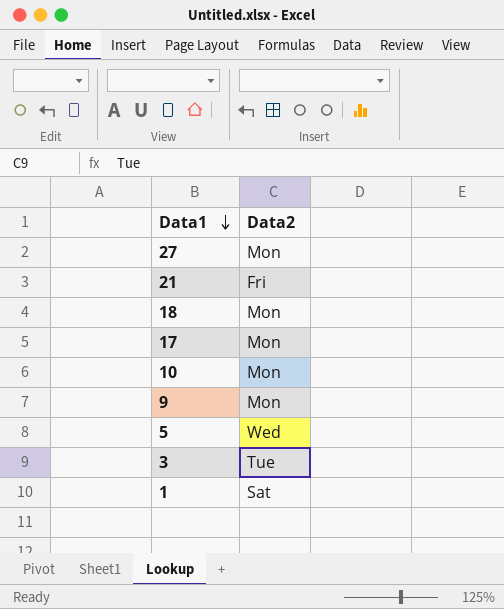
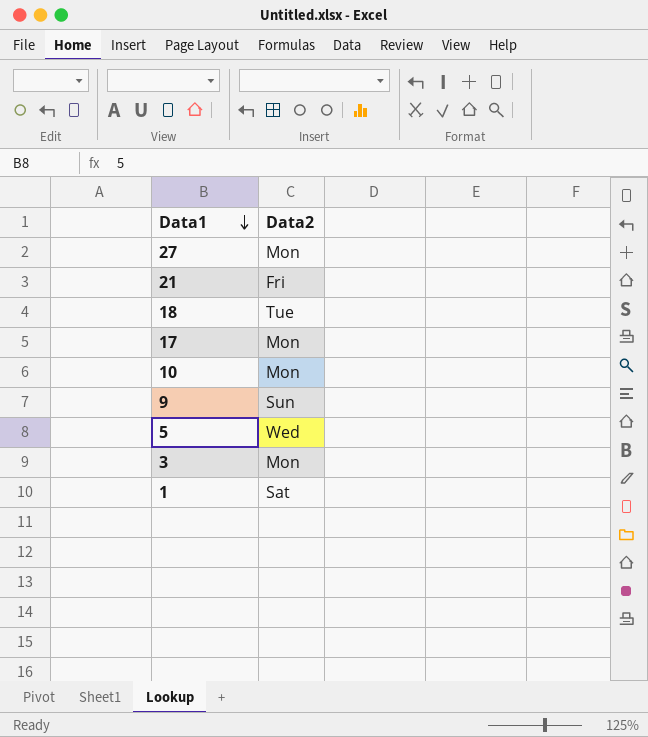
18 | Data2: Mon -> Tue
9 | Data2: Mon -> Sun
3 | Data2: Tue -> Mon

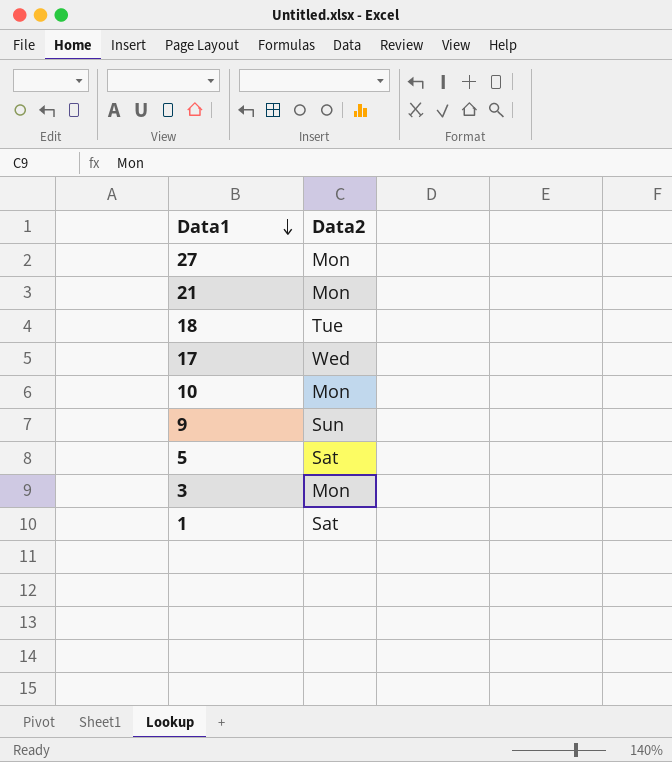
21 | Data2: Fri -> Mon
17 | Data2: Mon -> Wed
5 | Data2: Wed -> Sat

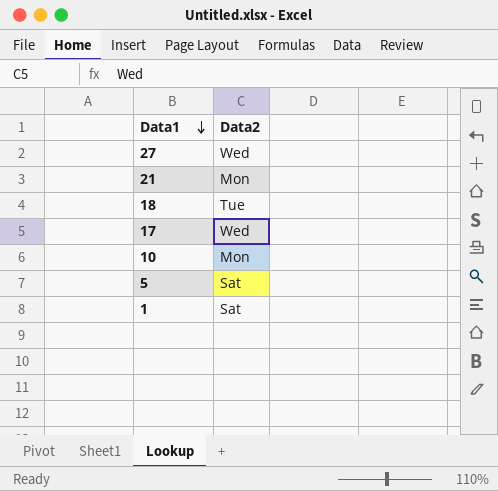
row 9: Sun -> none
row 3: Mon -> none
27 | Data2: Mon -> Wed

